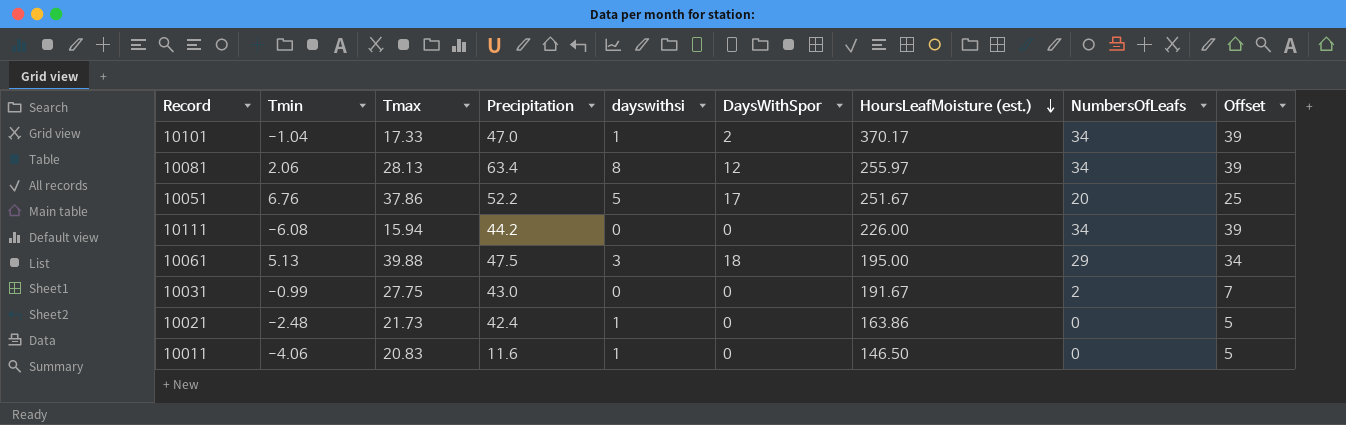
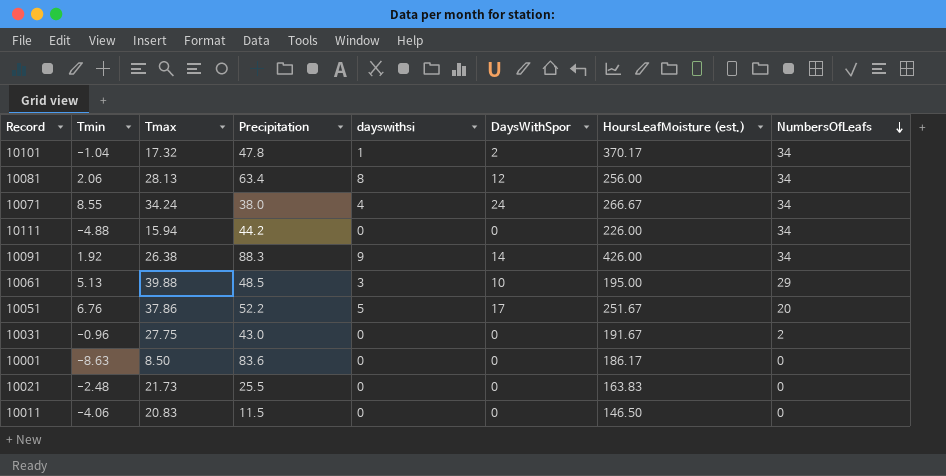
row order: HoursLeafMoisture (est.) descending -> NumbersOfLeafs descending
column Offset | formula: [NumbersOfLeafs] + 5 -> none
10101 | Tmax: 17.33 -> 17.32
10101 | Precipitation: 47.0 -> 47.8
10081 | HoursLeafMoisture (est.): 255.97 -> 256.00
row 10071: none -> 8.55 | 34.24 | 38.0 | 4 | 24 | 266.67 | 34
10111 | Tmin: -6.08 -> -4.88
row 10091: none -> 1.92 | 26.38 | 88.3 | 9 | 14 | 426.00 | 34
10061 | Precipitation: 47.5 -> 48.5
10061 | DaysWithSpor: 18 -> 10
10031 | Tmin: -0.99 -> -0.96
row 10001: none -> -8.63 | 8.50 | 83.6 | 0 | 0 | 186.17 | 0
10021 | Precipitation: 42.4 -> 25.5
10021 | dayswithsi: 1 -> 0
10021 | HoursLeafMoisture (est.): 163.86 -> 163.83
10011 | Precipitation: 11.6 -> 11.5
10011 | dayswithsi: 1 -> 0

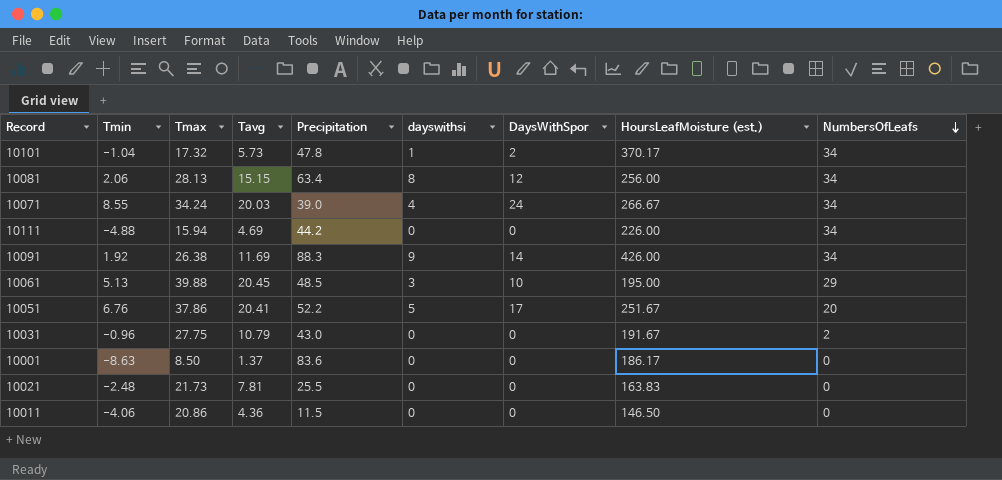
column Tavg | position: none -> 4
10071 | Precipitation: 38.0 -> 39.0
10011 | Tmax: 20.83 -> 20.86

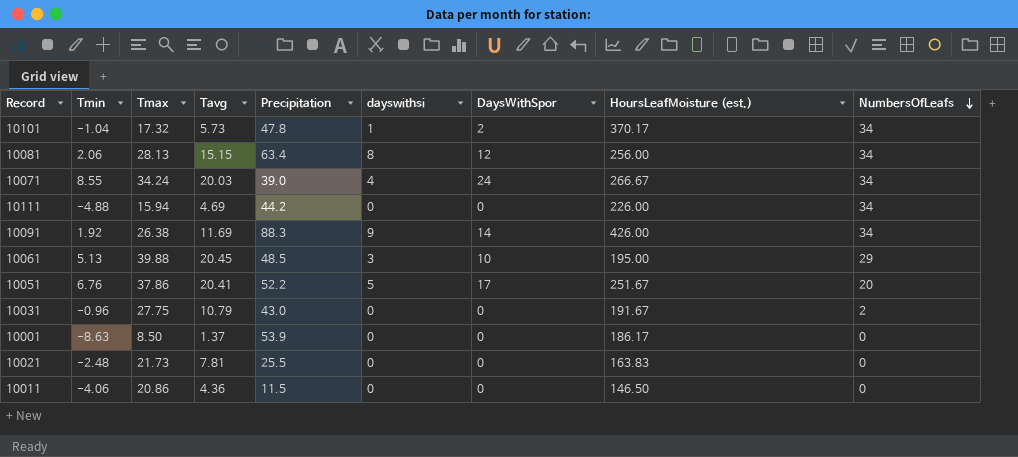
10001 | Precipitation: 83.6 -> 53.9

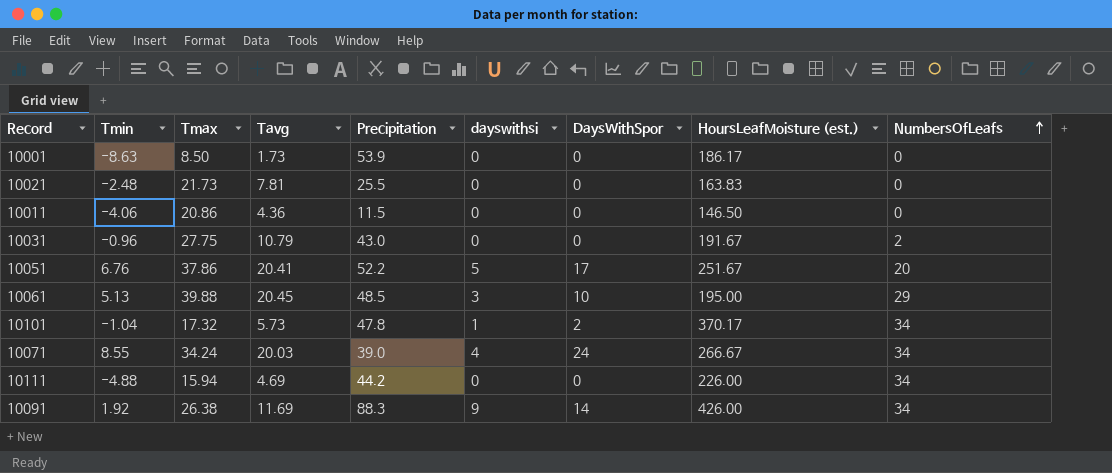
row order: NumbersOfLeafs descending -> NumbersOfLeafs ascending
row 10081: 2.06 | 28.13 | 15.15 | 63.4 | 8 | 12 | 256.00 | 34 -> none
10001 | Tavg: 1.37 -> 1.73

